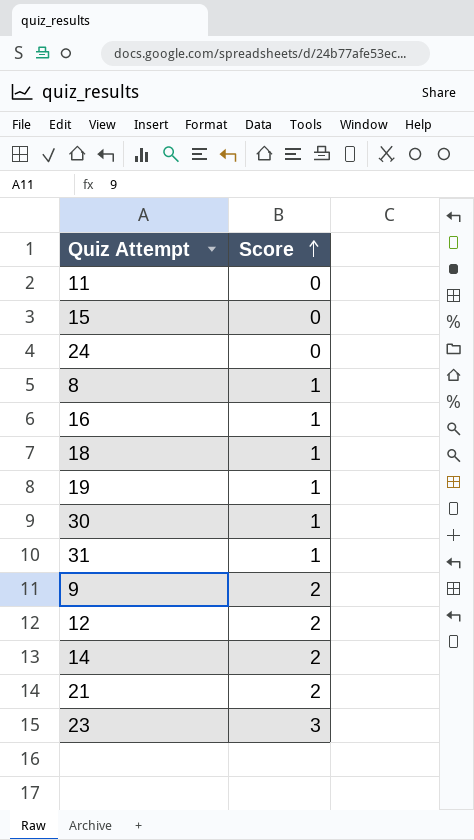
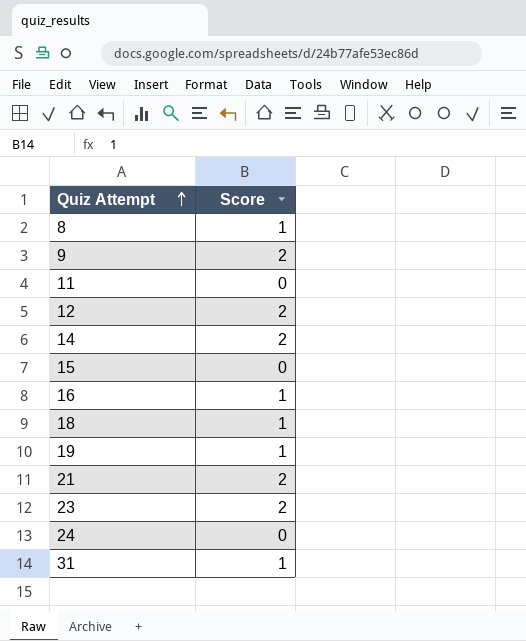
row order: Score ascending -> Quiz Attempt ascending
row 30: 1 -> none
23 | Score: 3 -> 2

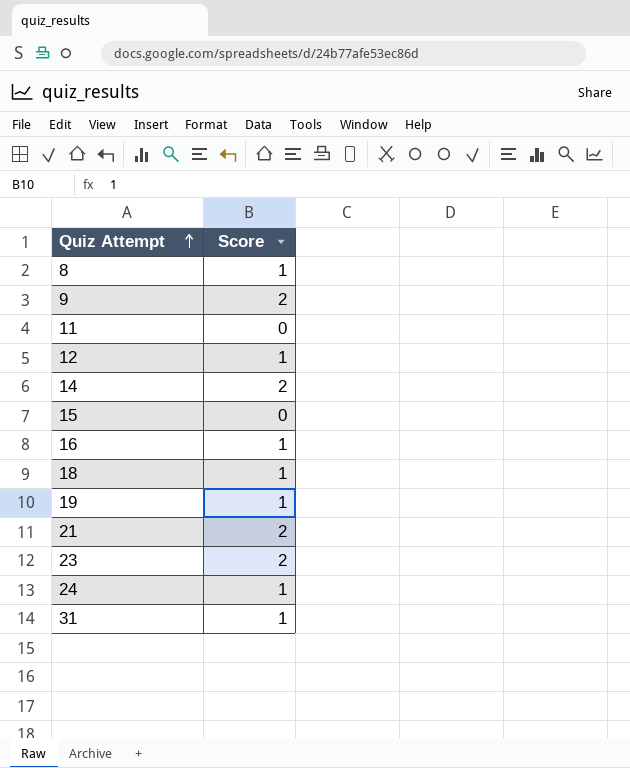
12 | Score: 2 -> 1
24 | Score: 0 -> 1

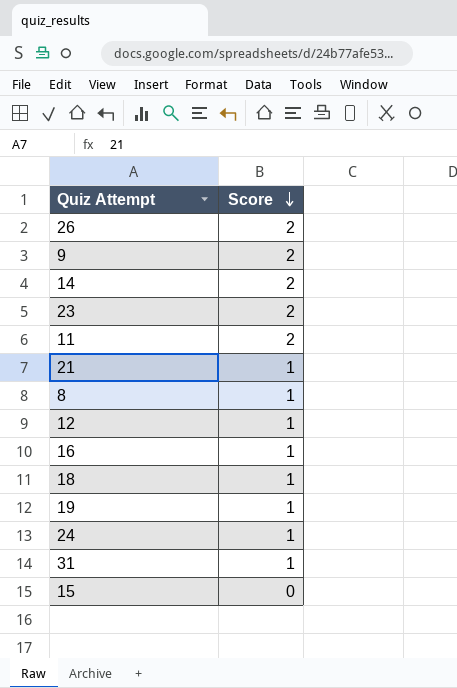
row order: Quiz Attempt ascending -> Score descending
row 26: none -> 2
11 | Score: 0 -> 2
21 | Score: 2 -> 1

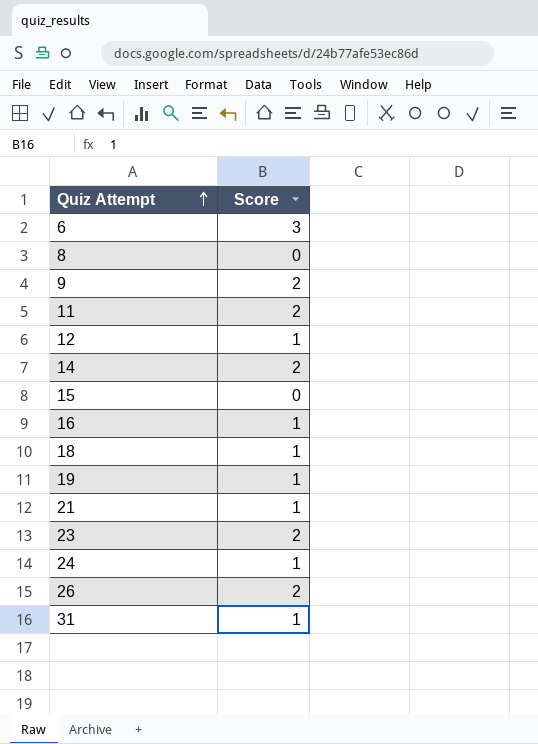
row order: Score descending -> Quiz Attempt ascending
row 6: none -> 3
8 | Score: 1 -> 0

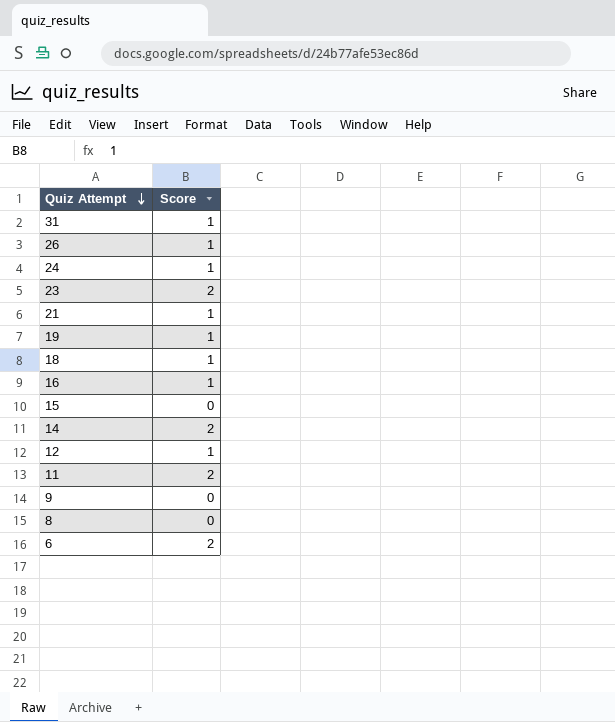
row order: Quiz Attempt ascending -> Quiz Attempt descending
26 | Score: 2 -> 1
9 | Score: 2 -> 0
6 | Score: 3 -> 2

